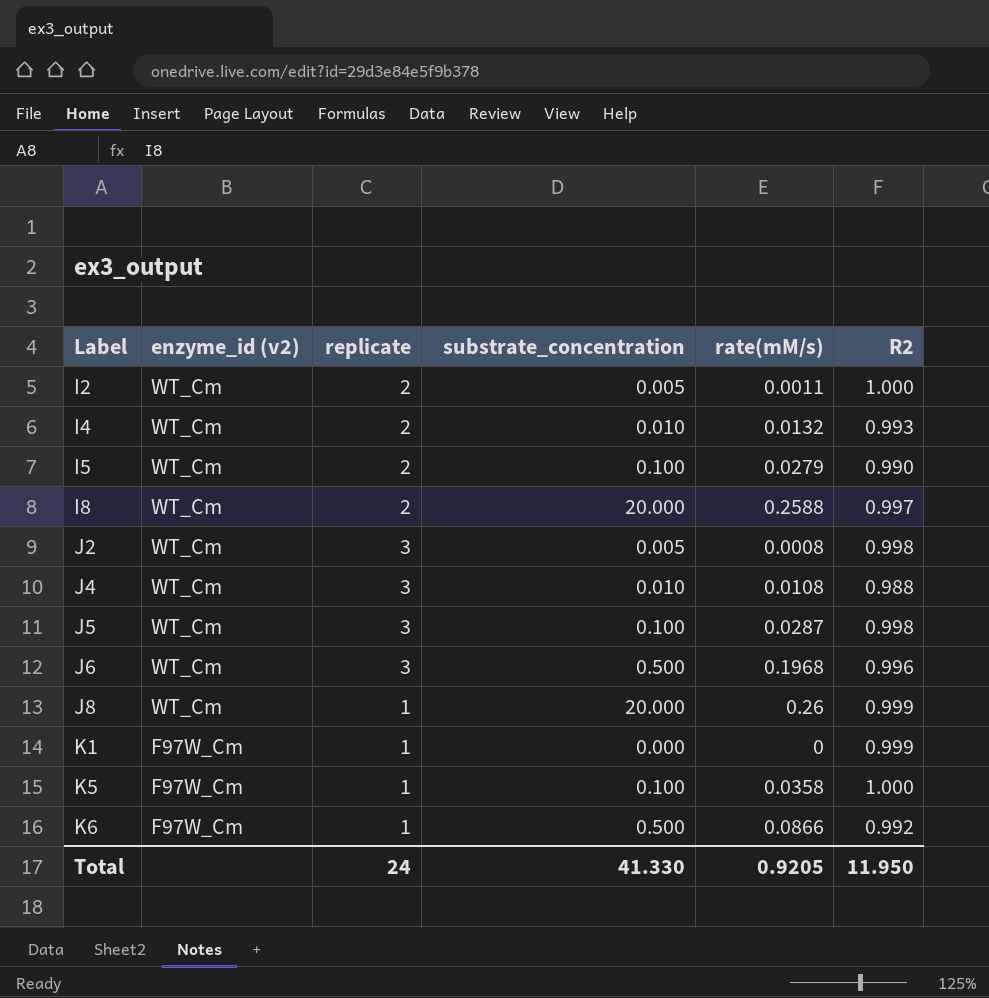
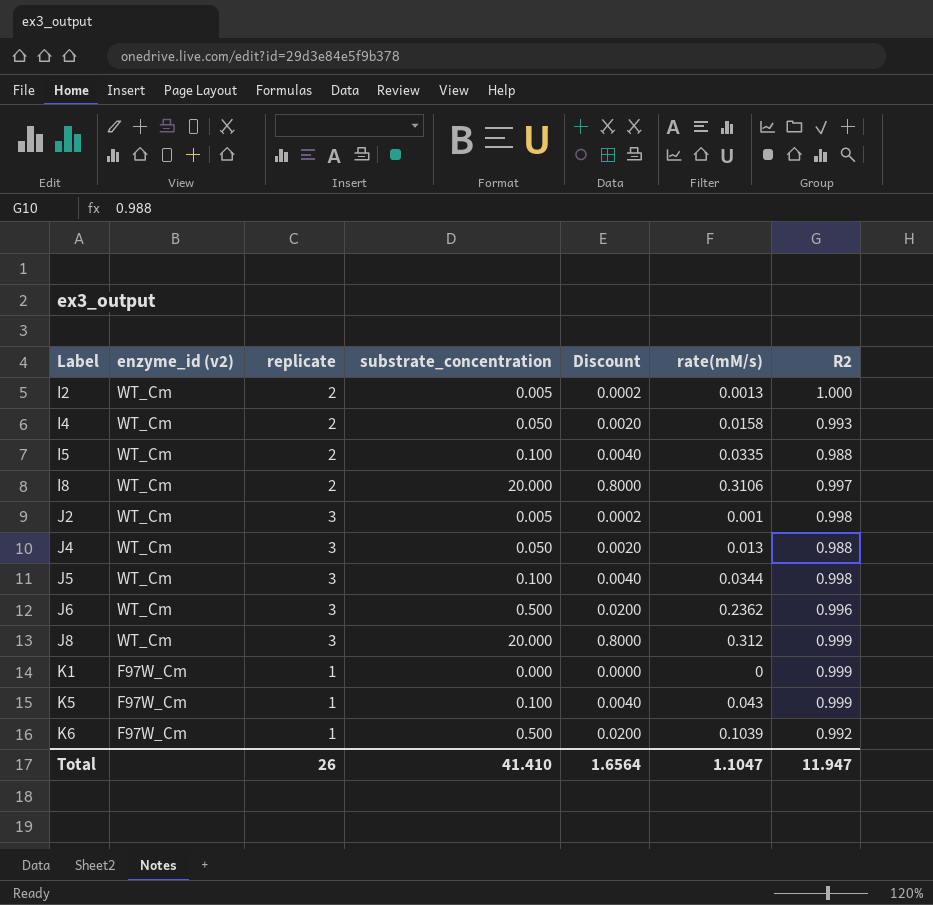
column Discount | formula: none -> [substrate_concentration] * 0.04
I2 | rate(mM/s): 0.0011 -> 0.0013
I4 | substrate_concentration: 0.010 -> 0.050
I4 | rate(mM/s): 0.0132 -> 0.0158
I5 | rate(mM/s): 0.0279 -> 0.0335
I5 | R2: 0.990 -> 0.988
I8 | rate(mM/s): 0.2588 -> 0.3106
J2 | rate(mM/s): 0.0008 -> 0.001
J4 | substrate_concentration: 0.010 -> 0.050
J4 | rate(mM/s): 0.0108 -> 0.013
J5 | rate(mM/s): 0.0287 -> 0.0344
J6 | rate(mM/s): 0.1968 -> 0.2362
J8 | replicate: 1 -> 3
J8 | rate(mM/s): 0.26 -> 0.312
K5 | rate(mM/s): 0.0358 -> 0.043
K5 | R2: 1.000 -> 0.999
K6 | rate(mM/s): 0.0866 -> 0.1039
Total | replicate: 24 -> 26
Total | substrate_concentration: 41.330 -> 41.410
Total | rate(mM/s): 0.9205 -> 1.1047
Total | R2: 11.950 -> 11.947

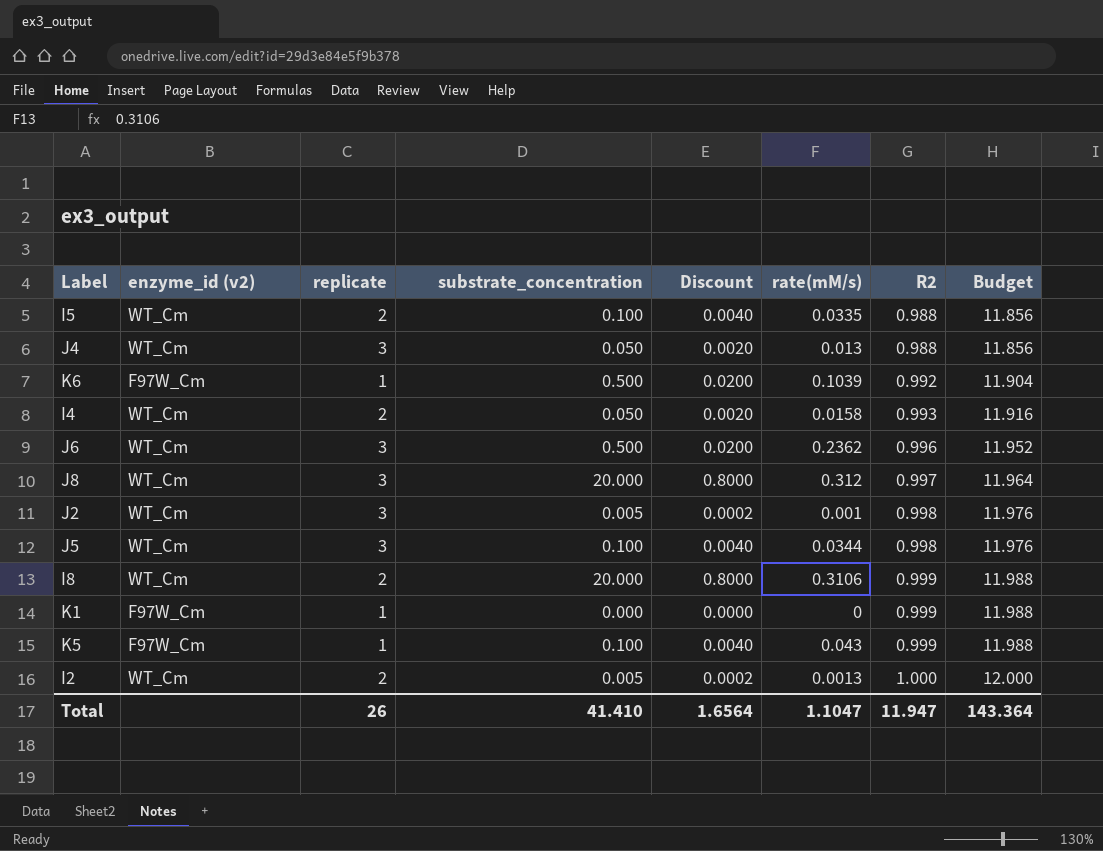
row order: Label ascending -> R2 ascending
column Budget | formula: none -> [R2] * 12
J8 | R2: 0.999 -> 0.997
I8 | R2: 0.997 -> 0.999

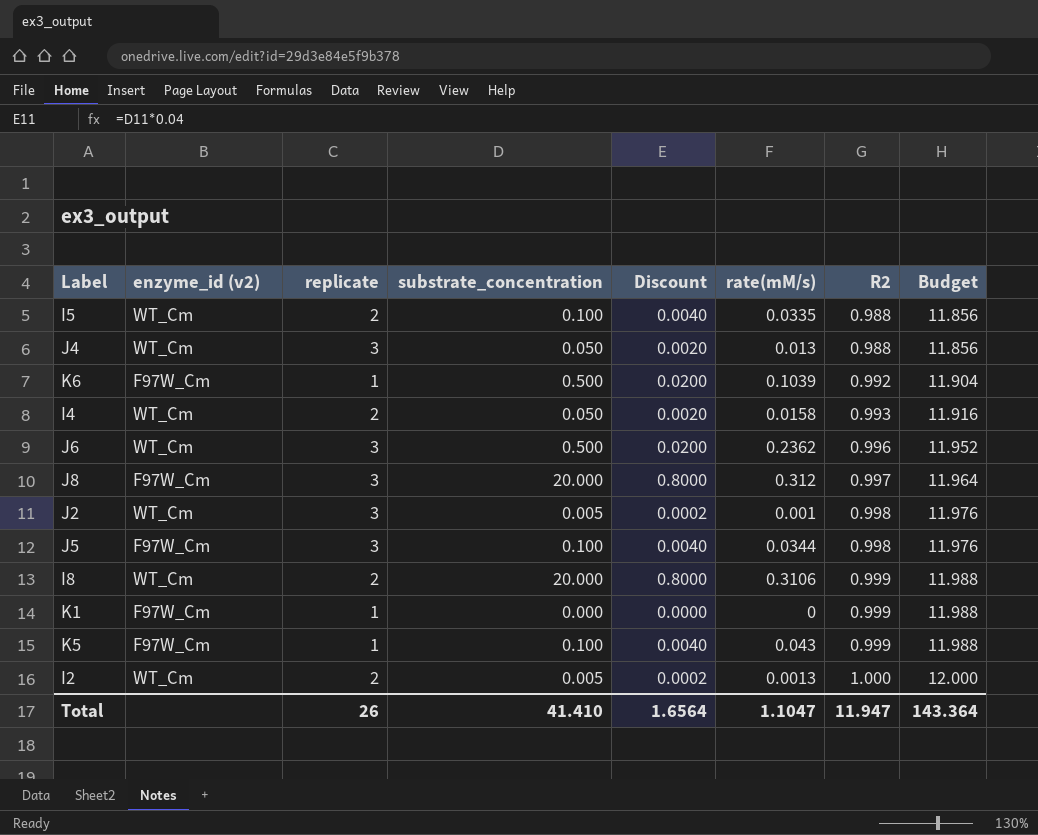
J8 | enzyme_id (v2): WT_Cm -> F97W_Cm
J5 | enzyme_id (v2): WT_Cm -> F97W_Cm

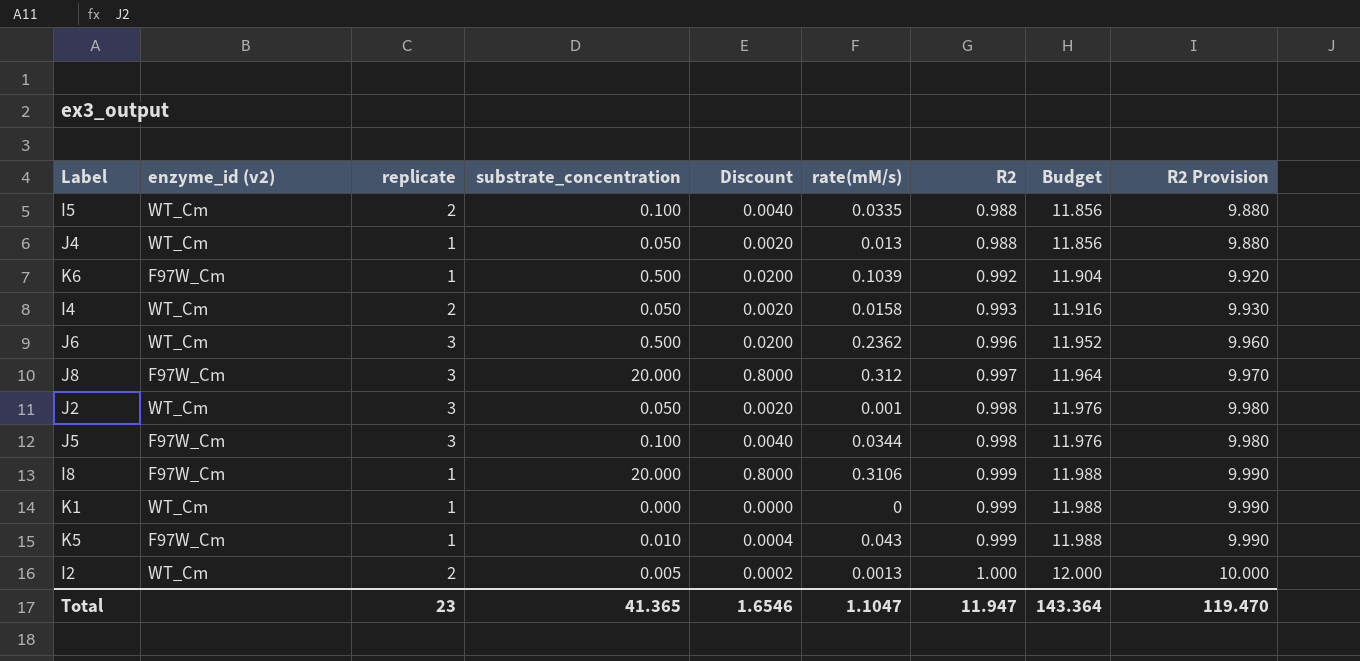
column R2 Provision | formula: none -> [R2] * 10
J4 | replicate: 3 -> 1
J2 | substrate_concentration: 0.005 -> 0.050
J2 | Discount: 0.0002 -> 0.0020
I8 | enzyme_id (v2): WT_Cm -> F97W_Cm
I8 | replicate: 2 -> 1
K1 | enzyme_id (v2): F97W_Cm -> WT_Cm
K5 | substrate_concentration: 0.100 -> 0.010
K5 | Discount: 0.0040 -> 0.0004
Total | replicate: 26 -> 23
Total | substrate_concentration: 41.410 -> 41.365
Total | Discount: 1.6564 -> 1.6546

